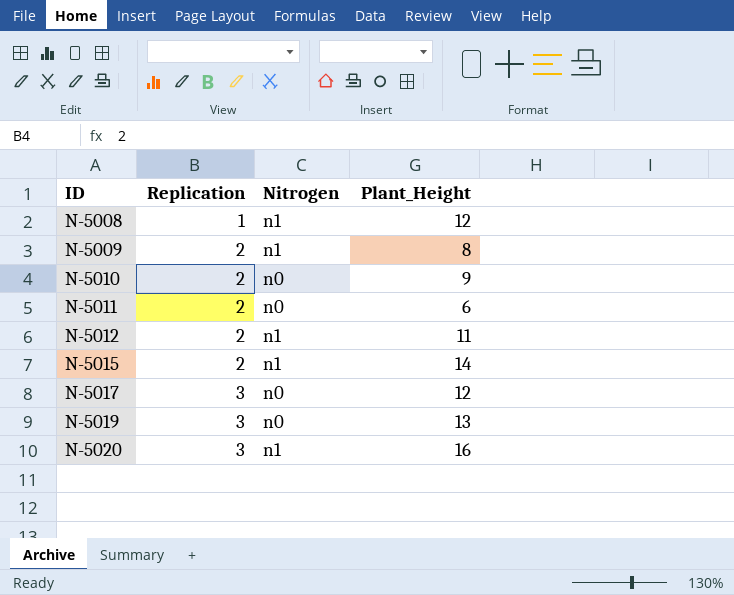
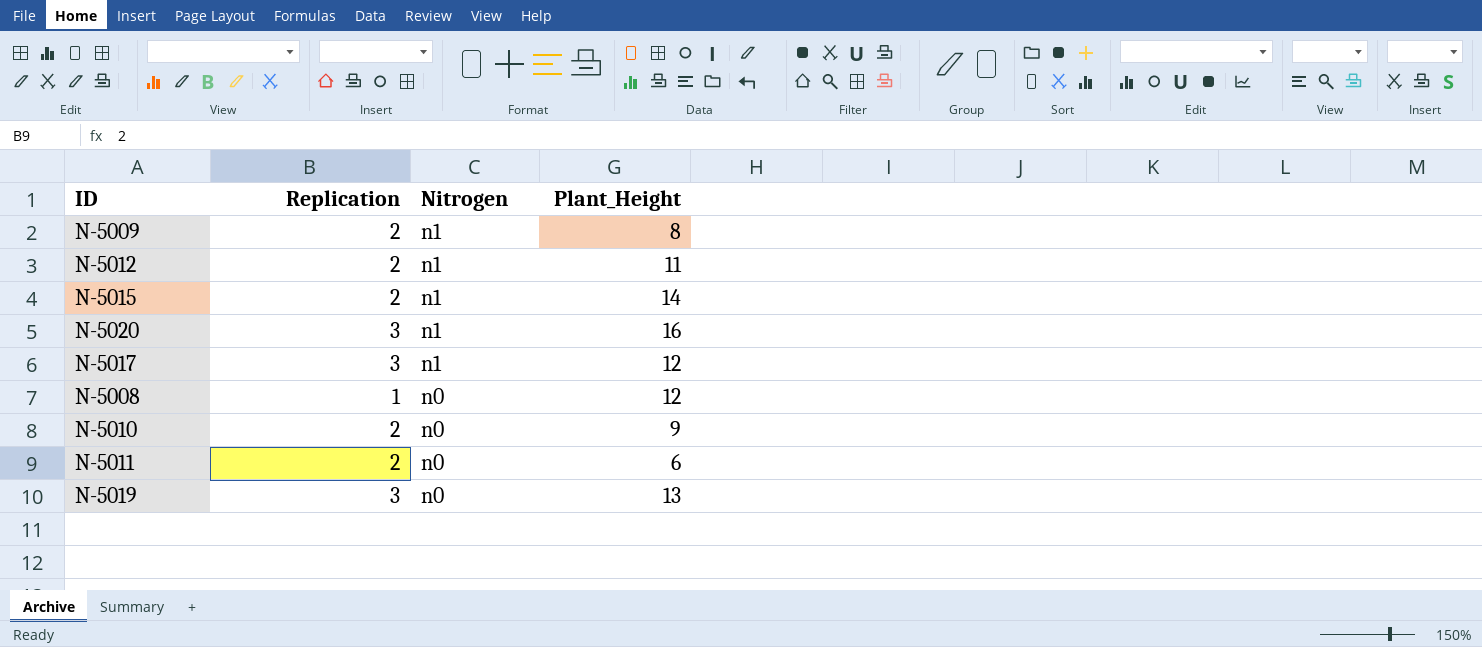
row order: ID ascending -> Nitrogen descending
N-5017 | Nitrogen: n0 -> n1
N-5008 | Nitrogen: n1 -> n0

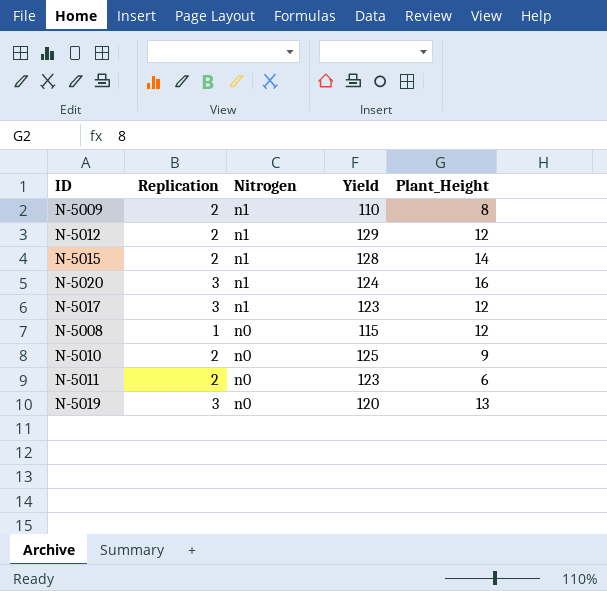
column Yield | position: none -> 4
N-5012 | Plant_Height: 11 -> 12

